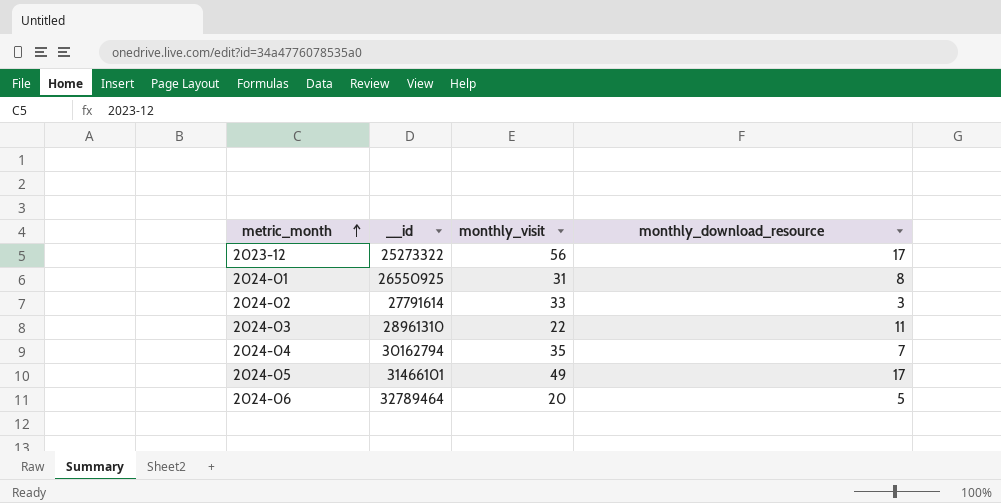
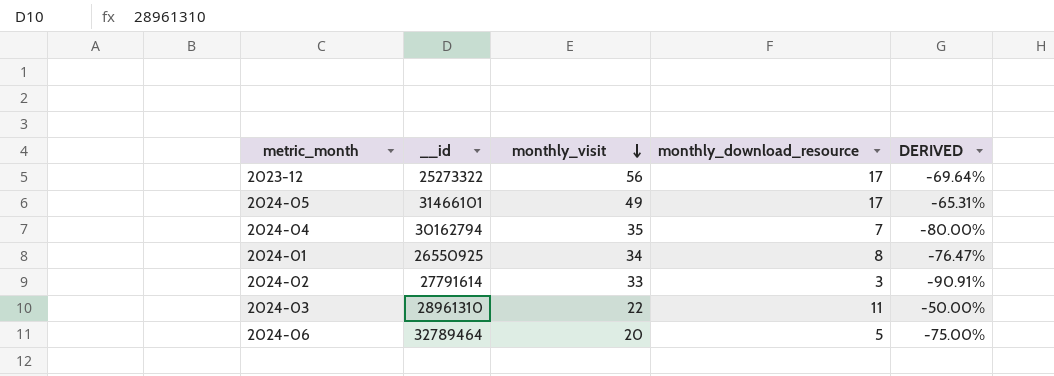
row order: metric_month ascending -> monthly_visit descending
column DERIVED | formula: none -> ([monthly_download_resource] - [monthly_visit]) / [monthly_visit]
2024-01 | monthly_visit: 31 -> 34

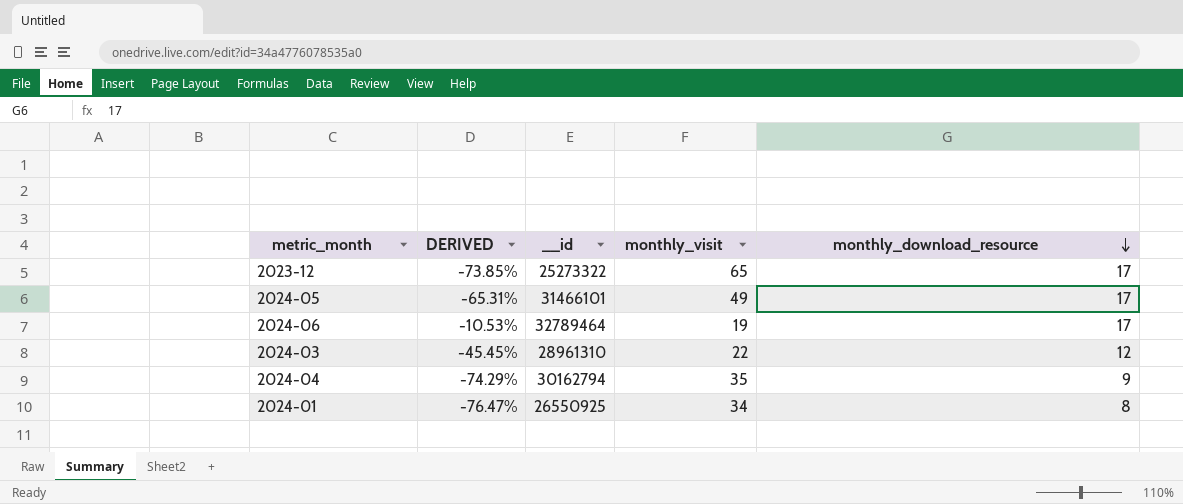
row order: monthly_visit descending -> monthly_download_resource descending
column DERIVED | position: 5 -> 2
row 2024-02: 27791614 | 33 | 3 | -90.91% -> none
2023-12 | DERIVED: -69.64% -> -73.85%
2023-12 | monthly_visit: 56 -> 65
2024-06 | DERIVED: -75.00% -> -10.53%
2024-06 | monthly_visit: 20 -> 19
2024-06 | monthly_download_resource: 5 -> 17
2024-03 | DERIVED: -50.00% -> -45.45%
2024-03 | monthly_download_resource: 11 -> 12
2024-04 | DERIVED: -80.00% -> -74.29%
2024-04 | monthly_download_resource: 7 -> 9

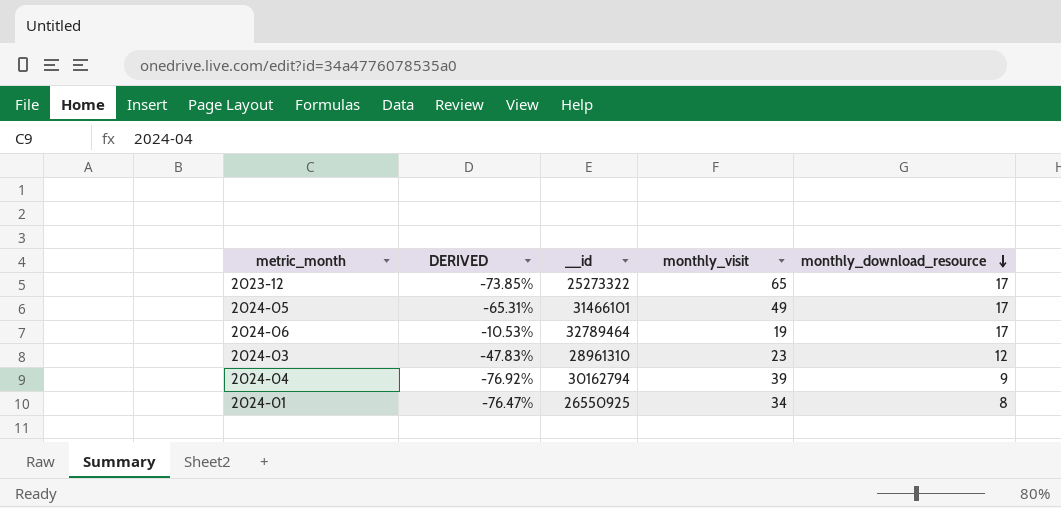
2024-03 | DERIVED: -45.45% -> -47.83%
2024-03 | monthly_visit: 22 -> 23
2024-04 | DERIVED: -74.29% -> -76.92%
2024-04 | monthly_visit: 35 -> 39

